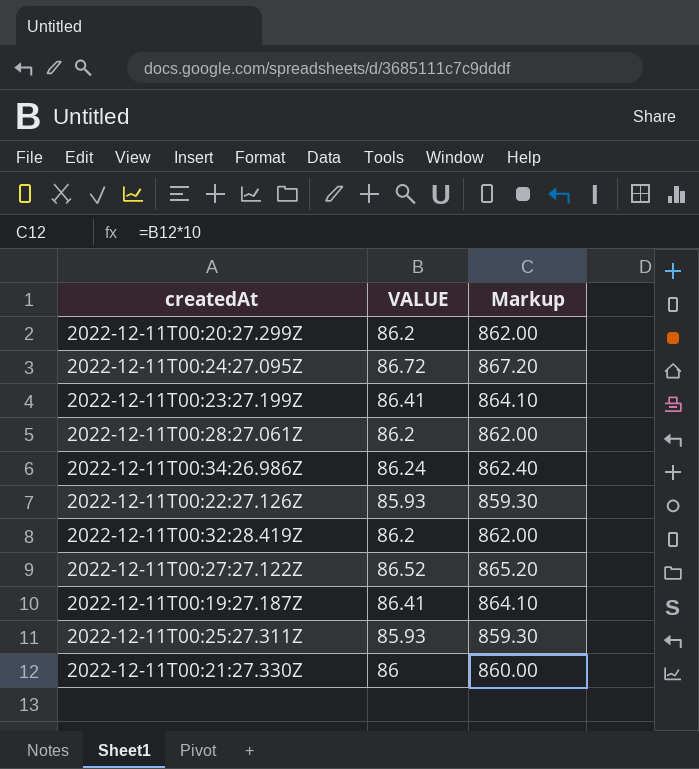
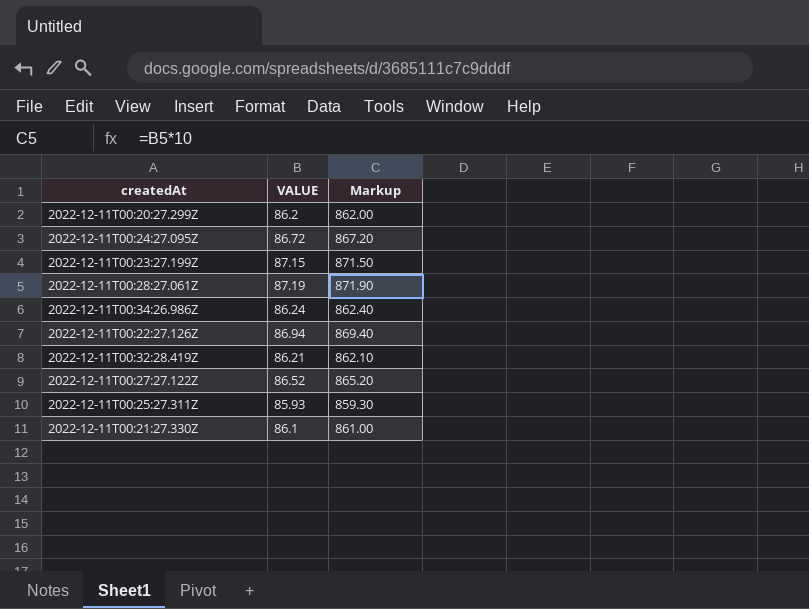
row 2022-12-11T00:19:27.187Z: 86.41 | 864.10 -> none
2022-12-11T00:23:27.199Z | VALUE: 86.41 -> 87.15
2022-12-11T00:23:27.199Z | Markup: 864.10 -> 871.50
2022-12-11T00:28:27.061Z | VALUE: 86.2 -> 87.19
2022-12-11T00:28:27.061Z | Markup: 862.00 -> 871.90
2022-12-11T00:22:27.126Z | VALUE: 85.93 -> 86.94
2022-12-11T00:22:27.126Z | Markup: 859.30 -> 869.40
2022-12-11T00:32:28.419Z | VALUE: 86.2 -> 86.21
2022-12-11T00:32:28.419Z | Markup: 862.00 -> 862.10
2022-12-11T00:21:27.330Z | VALUE: 86 -> 86.1
2022-12-11T00:21:27.330Z | Markup: 860.00 -> 861.00

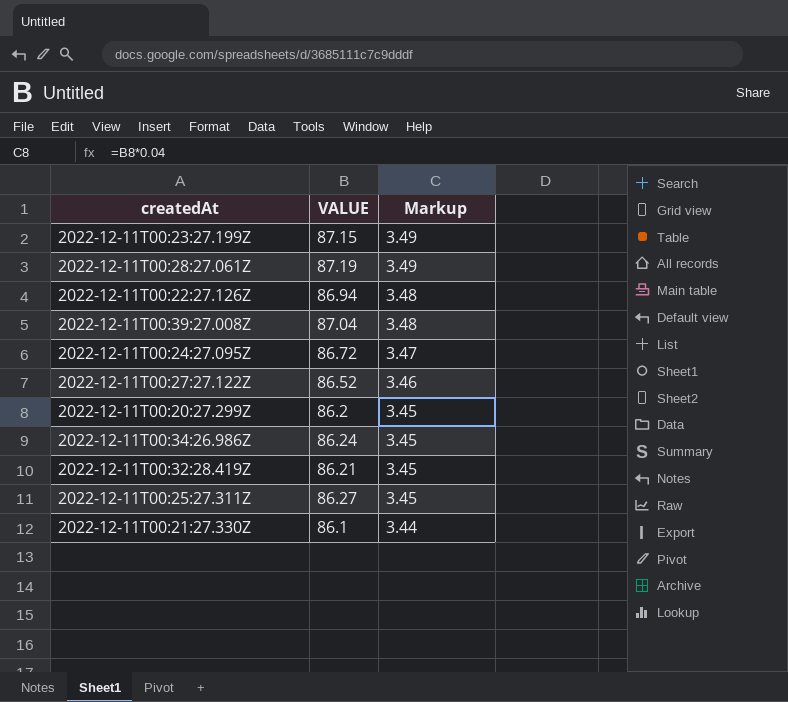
row order: none -> Markup descending
column Markup | formula: [VALUE] * 10 -> [VALUE] * 0.04
row 2022-12-11T00:39:27.008Z: none -> 87.04 | 3.48
2022-12-11T00:25:27.311Z | VALUE: 85.93 -> 86.27

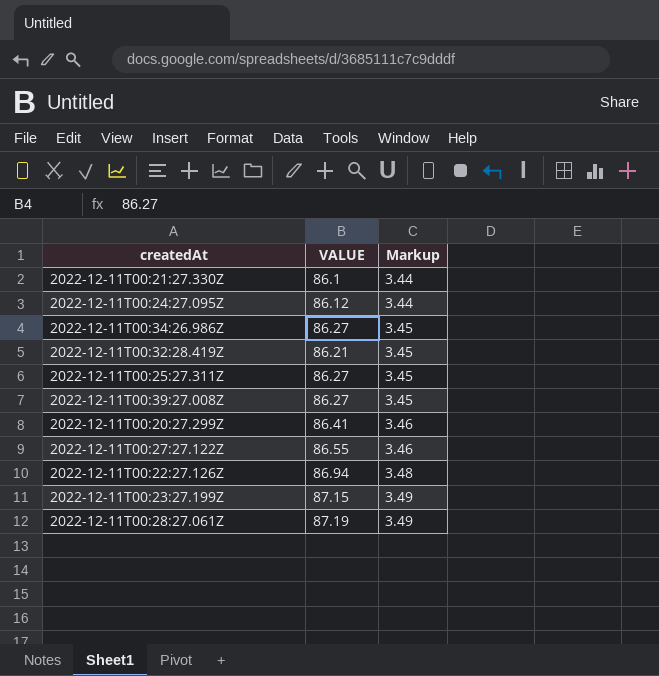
row order: Markup descending -> Markup ascending
2022-12-11T00:24:27.095Z | VALUE: 86.72 -> 86.12
2022-12-11T00:24:27.095Z | Markup: 3.47 -> 3.44
2022-12-11T00:34:26.986Z | VALUE: 86.24 -> 86.27
2022-12-11T00:39:27.008Z | VALUE: 87.04 -> 86.27
2022-12-11T00:39:27.008Z | Markup: 3.48 -> 3.45
2022-12-11T00:20:27.299Z | VALUE: 86.2 -> 86.41
2022-12-11T00:20:27.299Z | Markup: 3.45 -> 3.46
2022-12-11T00:27:27.122Z | VALUE: 86.52 -> 86.55

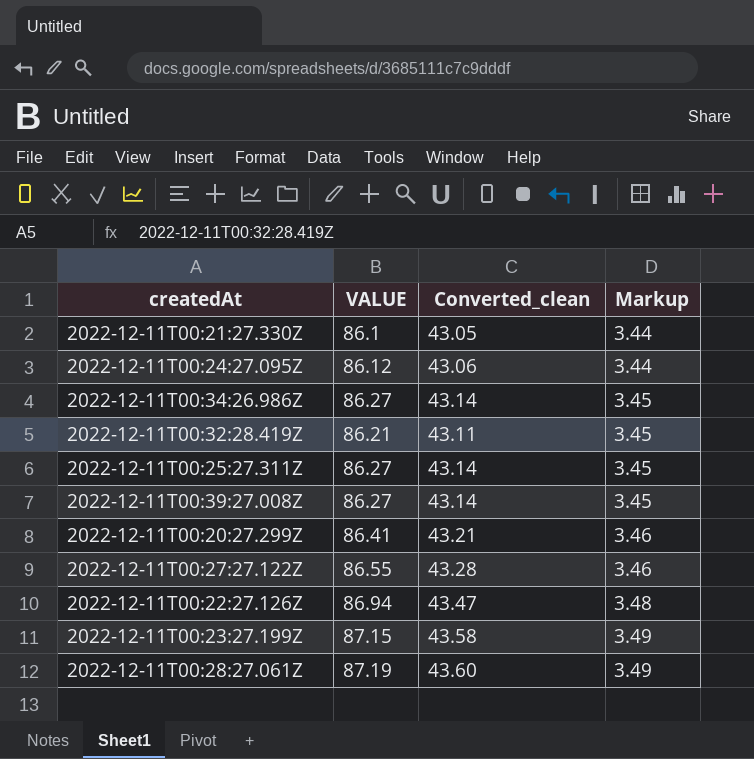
column Converted_clean | formula: none -> [VALUE] * 0.5

